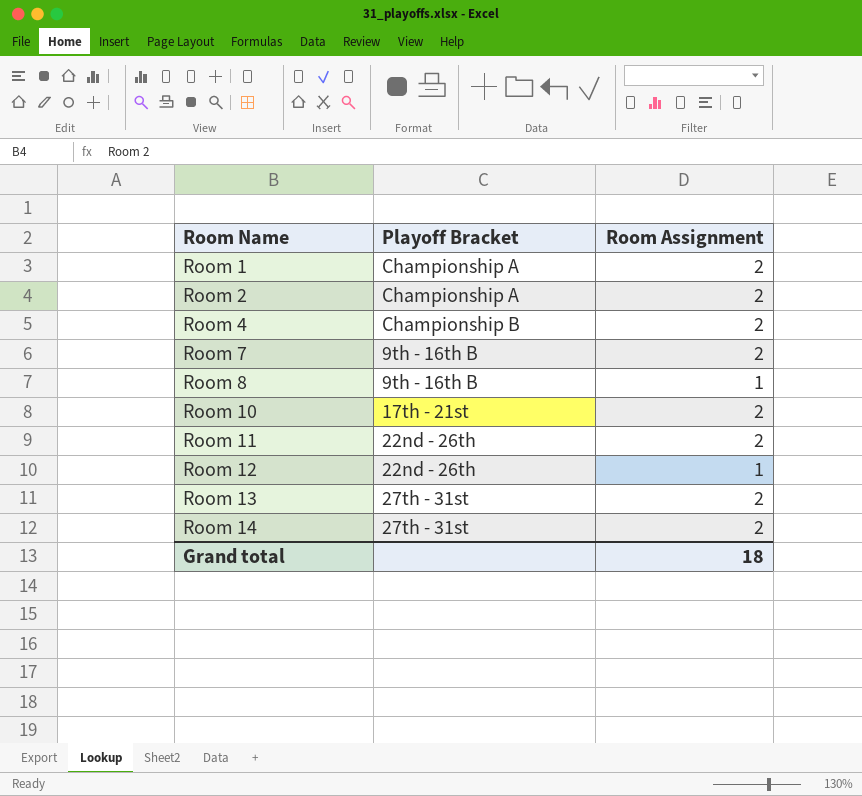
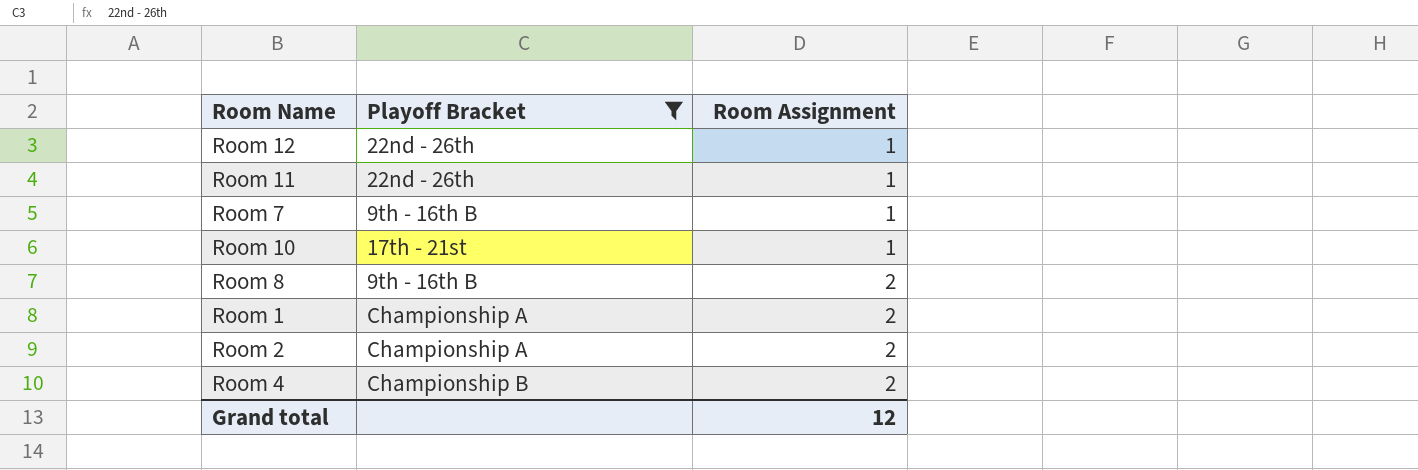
filter: none -> Playoff Bracket != 27th - 31st
row order: Room Name ascending -> Room Assignment ascending
Room 11 | Room Assignment: 2 -> 1
Room 7 | Room Assignment: 2 -> 1
Room 10 | Room Assignment: 2 -> 1
Room 8 | Room Assignment: 1 -> 2
Grand total | Room Assignment: 18 -> 12

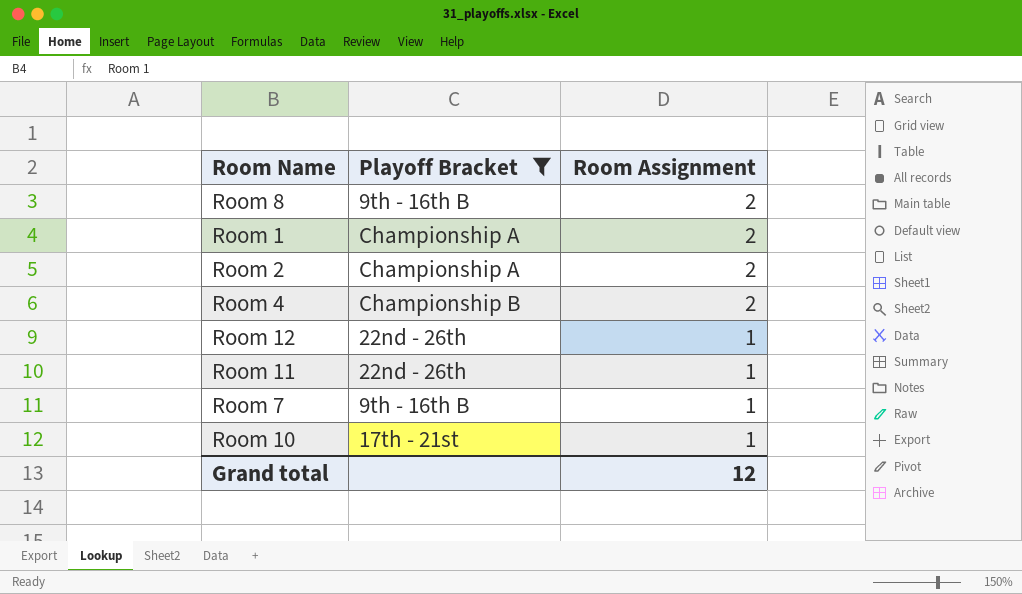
row order: Room Assignment ascending -> Room Assignment descending

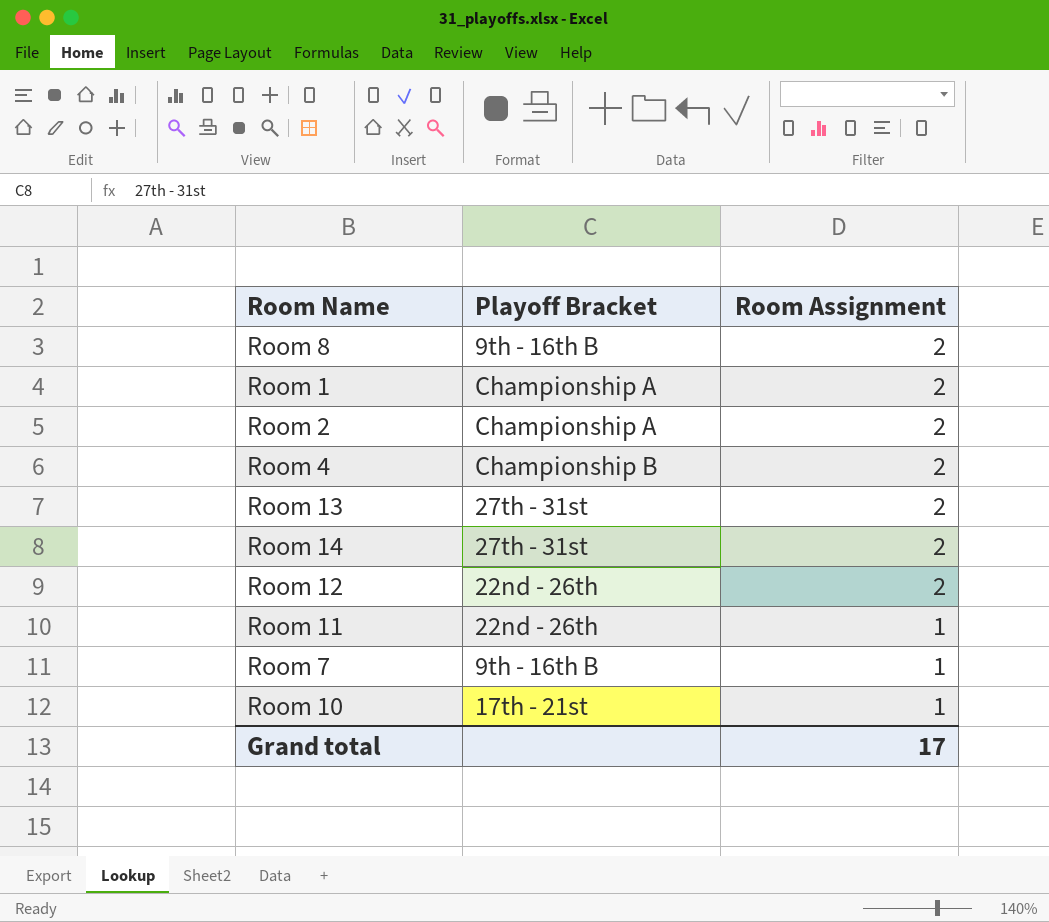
filter: Playoff Bracket != 27th - 31st -> none
Room 12 | Room Assignment: 1 -> 2
Grand total | Room Assignment: 12 -> 17

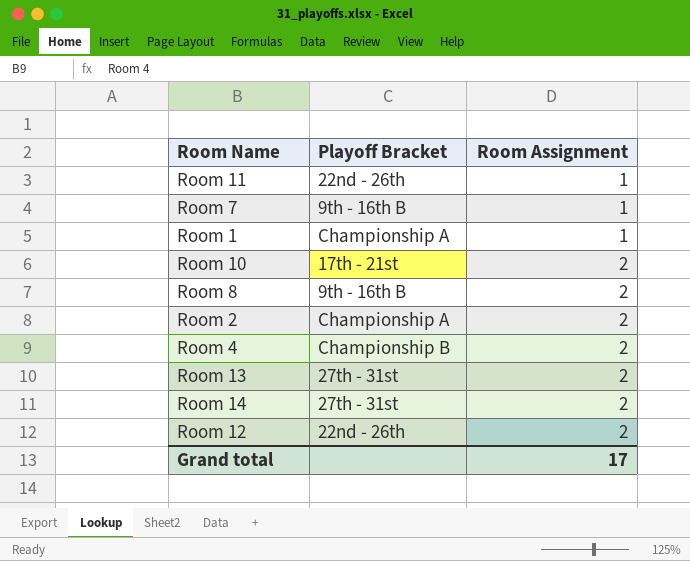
row order: Room Assignment descending -> Room Assignment ascending
Room 1 | Room Assignment: 2 -> 1
Room 10 | Room Assignment: 1 -> 2

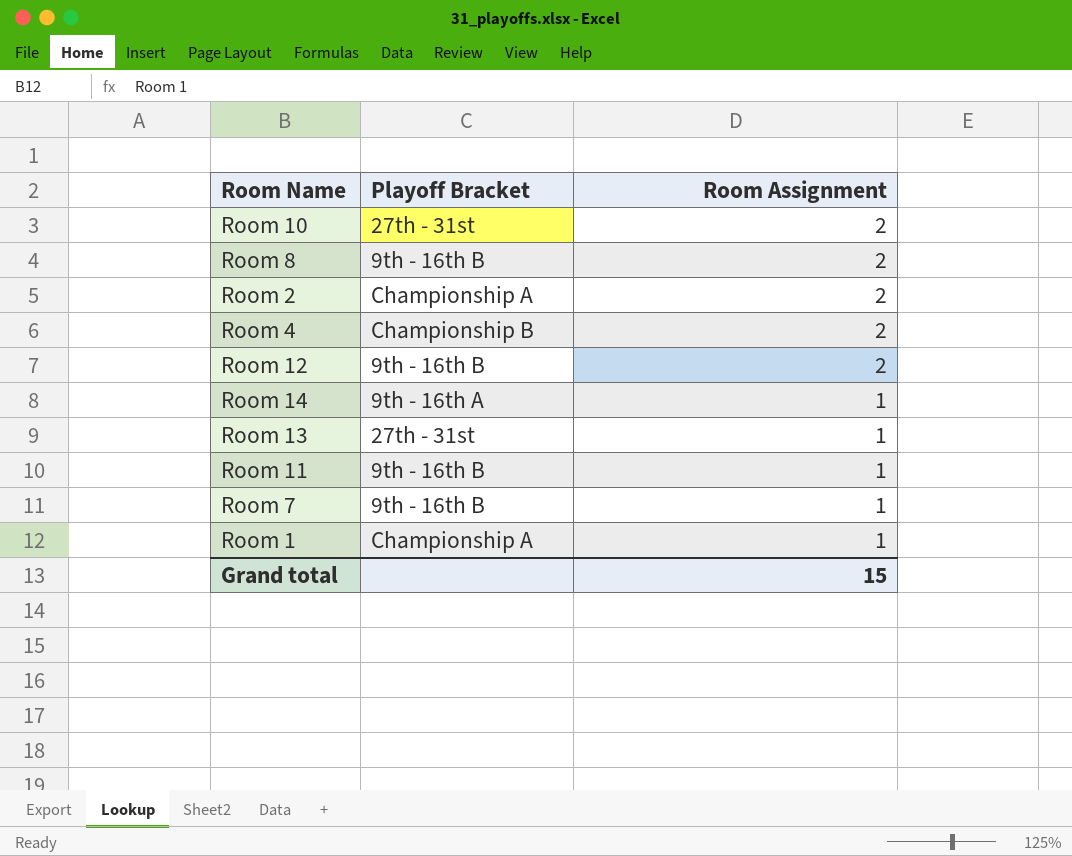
row order: Room Assignment ascending -> Room Assignment descending
Room 10 | Playoff Bracket: 17th - 21st -> 27th - 31st
Room 12 | Playoff Bracket: 22nd - 26th -> 9th - 16th B
Room 14 | Playoff Bracket: 27th - 31st -> 9th - 16th A
Room 14 | Room Assignment: 2 -> 1
Room 13 | Room Assignment: 2 -> 1
Room 11 | Playoff Bracket: 22nd - 26th -> 9th - 16th B
Grand total | Room Assignment: 17 -> 15

